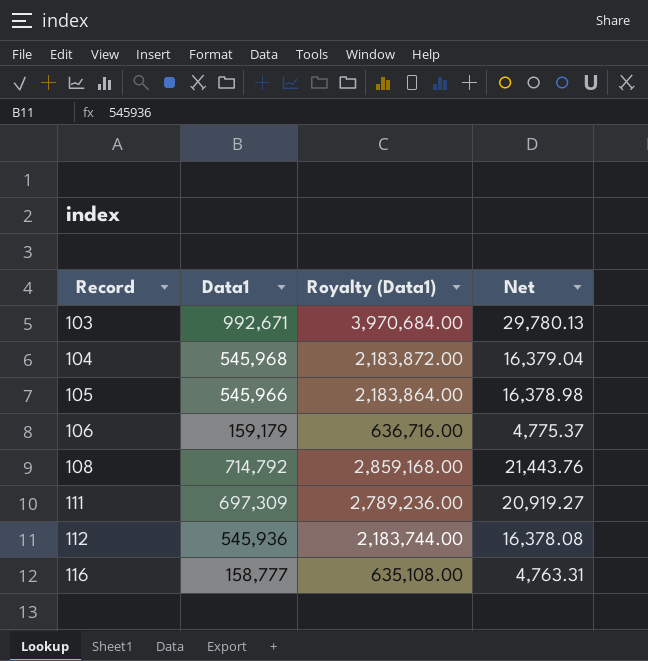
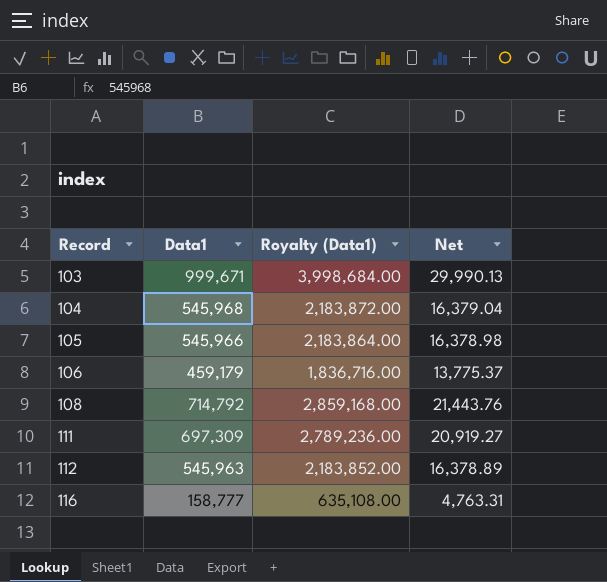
103 | Data1: 992,671 -> 999,671
103 | Royalty (Data1): 3,970,684.00 -> 3,998,684.00
103 | Net: 29,780.13 -> 29,990.13
106 | Data1: 159,179 -> 459,179
106 | Royalty (Data1): 636,716.00 -> 1,836,716.00
106 | Net: 4,775.37 -> 13,775.37
112 | Data1: 545,936 -> 545,963
112 | Royalty (Data1): 2,183,744.00 -> 2,183,852.00
112 | Net: 16,378.08 -> 16,378.89

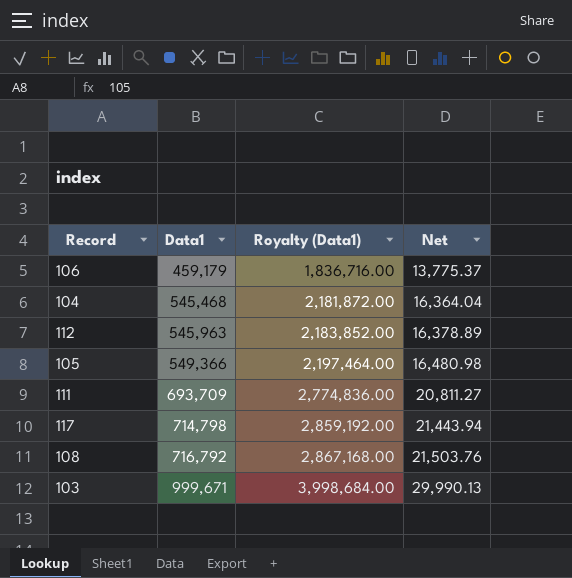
row order: Record ascending -> Data1 ascending
row 116: 158,777 | 635,108.00 | 4,763.31 -> none
104 | Data1: 545,968 -> 545,468
104 | Royalty (Data1): 2,183,872.00 -> 2,181,872.00
104 | Net: 16,379.04 -> 16,364.04
105 | Data1: 545,966 -> 549,366
105 | Royalty (Data1): 2,183,864.00 -> 2,197,464.00
105 | Net: 16,378.98 -> 16,480.98
111 | Data1: 697,309 -> 693,709
111 | Royalty (Data1): 2,789,236.00 -> 2,774,836.00
111 | Net: 20,919.27 -> 20,811.27
row 117: none -> 714,798 | 2,859,192.00 | 21,443.94
108 | Data1: 714,792 -> 716,792
108 | Royalty (Data1): 2,859,168.00 -> 2,867,168.00
108 | Net: 21,443.76 -> 21,503.76

